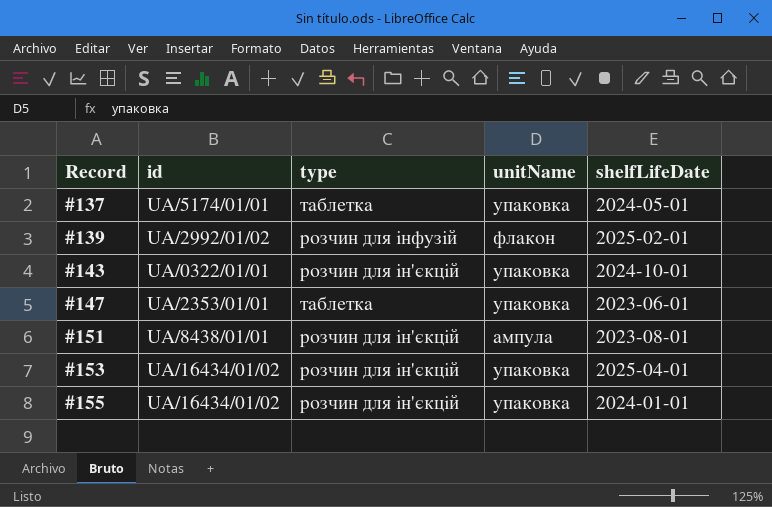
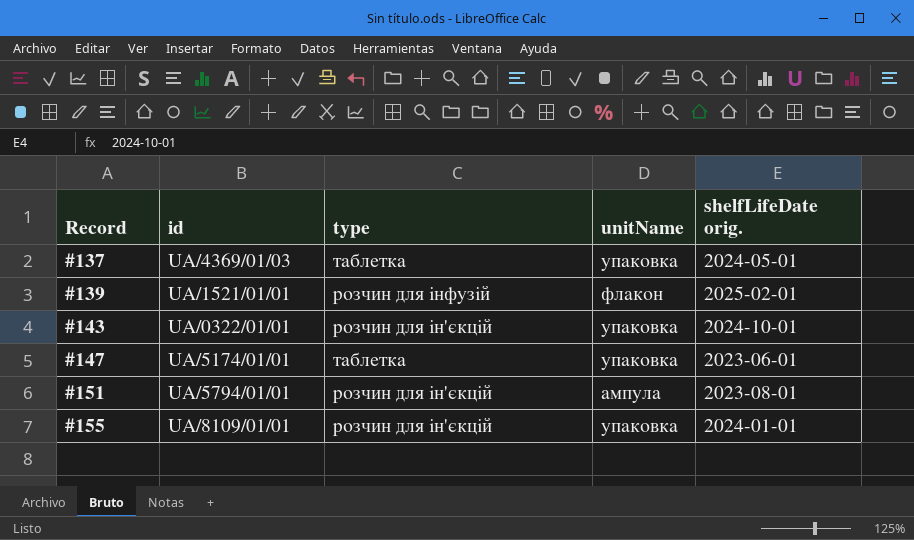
column name: shelfLifeDate -> shelfLifeDate orig.
row #153: UA/16434/01/02 | розчин для ін'єкцій | упаковка | 2025-04-01 -> none
#137 | id: UA/5174/01/01 -> UA/4369/01/03
#139 | id: UA/2992/01/02 -> UA/1521/01/01
#147 | id: UA/2353/01/01 -> UA/5174/01/01
#151 | id: UA/8438/01/01 -> UA/5794/01/01
#155 | id: UA/16434/01/02 -> UA/8109/01/01

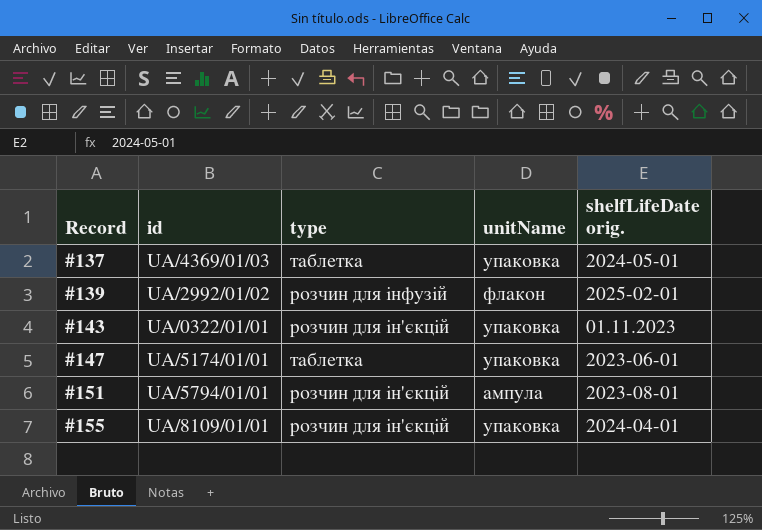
#139 | id: UA/1521/01/01 -> UA/2992/01/02
#143 | shelfLifeDate orig.: 2024-10-01 -> 01.11.2023
#155 | shelfLifeDate orig.: 2024-01-01 -> 2024-04-01

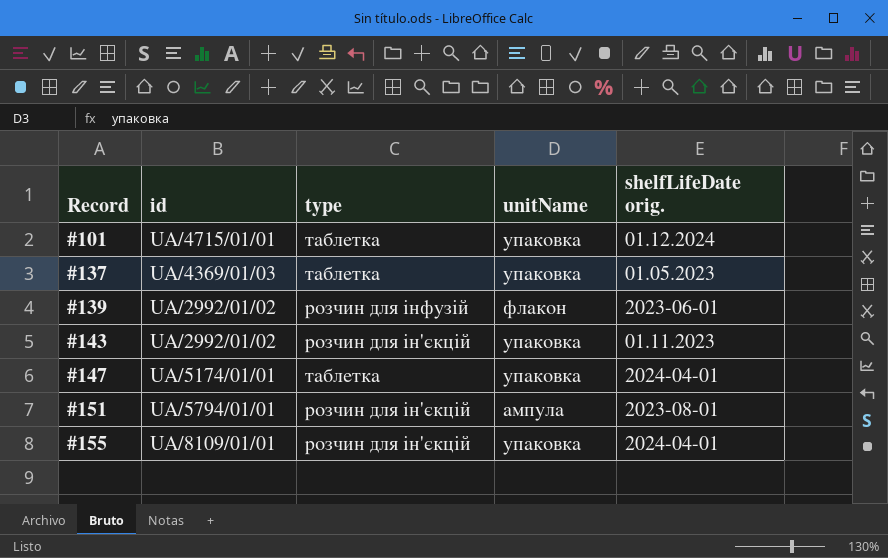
row #101: none -> UA/4715/01/01 | таблетка | упаковка | 01.12.2024
#137 | shelfLifeDate orig.: 2024-05-01 -> 01.05.2023
#139 | shelfLifeDate orig.: 2025-02-01 -> 2023-06-01
#143 | id: UA/0322/01/01 -> UA/2992/01/02
#147 | shelfLifeDate orig.: 2023-06-01 -> 2024-04-01

